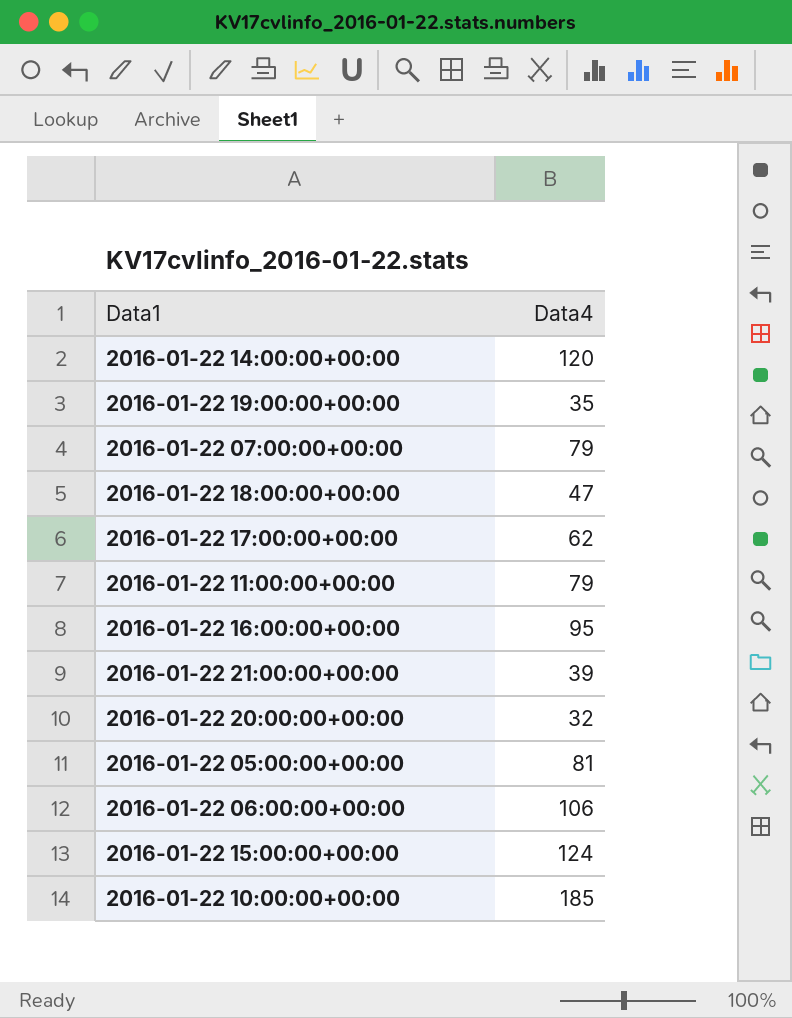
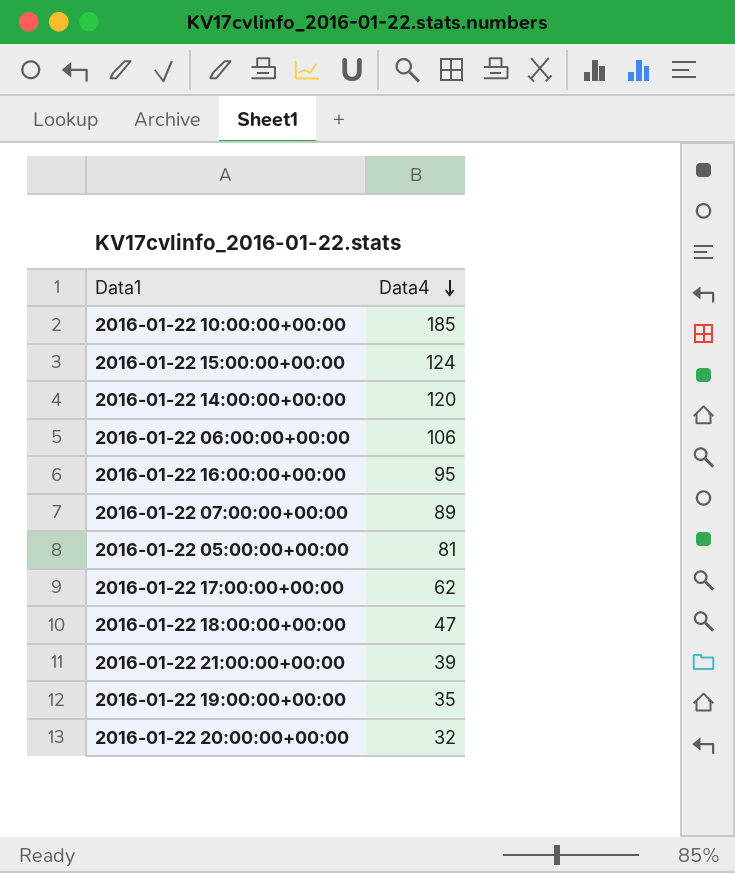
row order: none -> Data4 descending
row 2016-01-22 11:00:00+00:00: 79 -> none
2016-01-22 07:00:00+00:00 | Data4: 79 -> 89

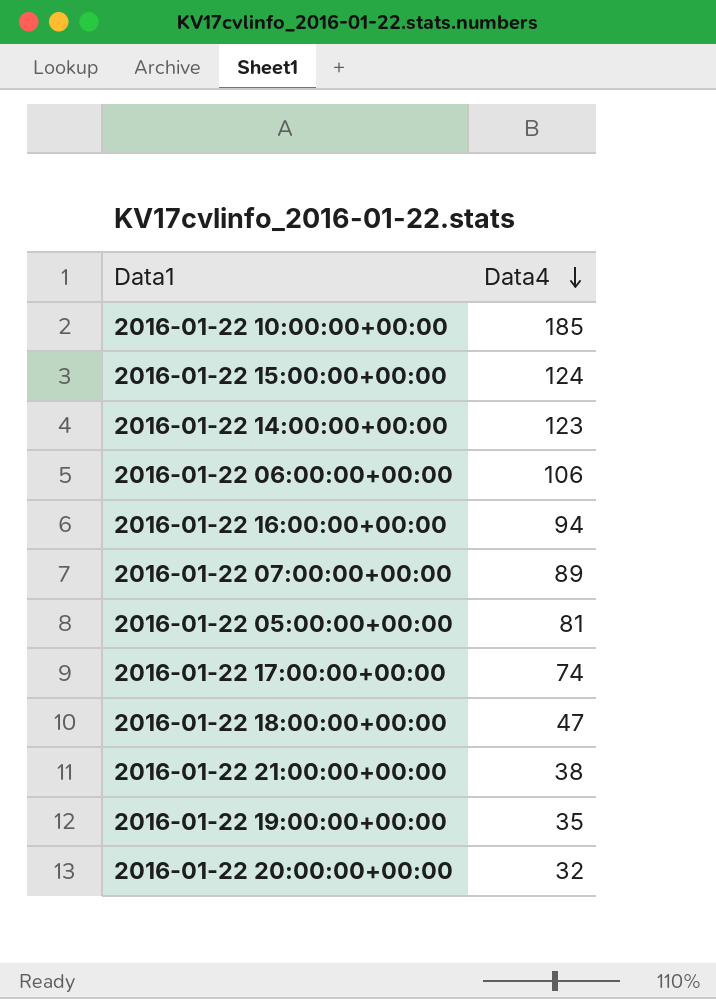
2016-01-22 14:00:00+00:00 | Data4: 120 -> 123
2016-01-22 16:00:00+00:00 | Data4: 95 -> 94
2016-01-22 17:00:00+00:00 | Data4: 62 -> 74
2016-01-22 21:00:00+00:00 | Data4: 39 -> 38

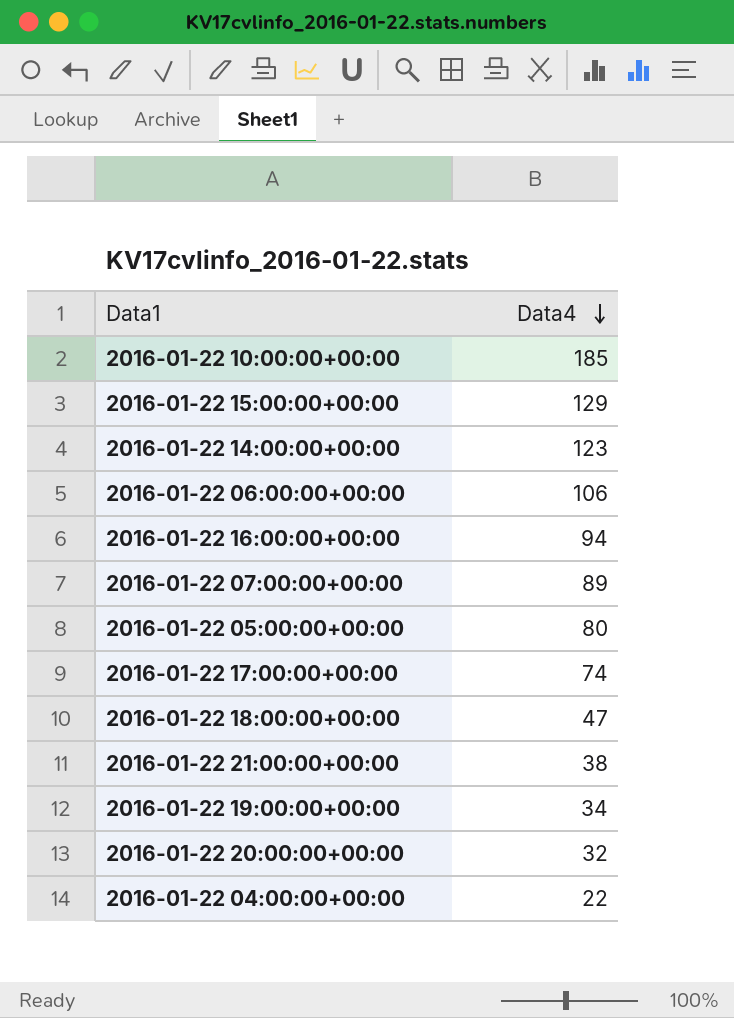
2016-01-22 15:00:00+00:00 | Data4: 124 -> 129
2016-01-22 05:00:00+00:00 | Data4: 81 -> 80
2016-01-22 19:00:00+00:00 | Data4: 35 -> 34
row 2016-01-22 04:00:00+00:00: none -> 22

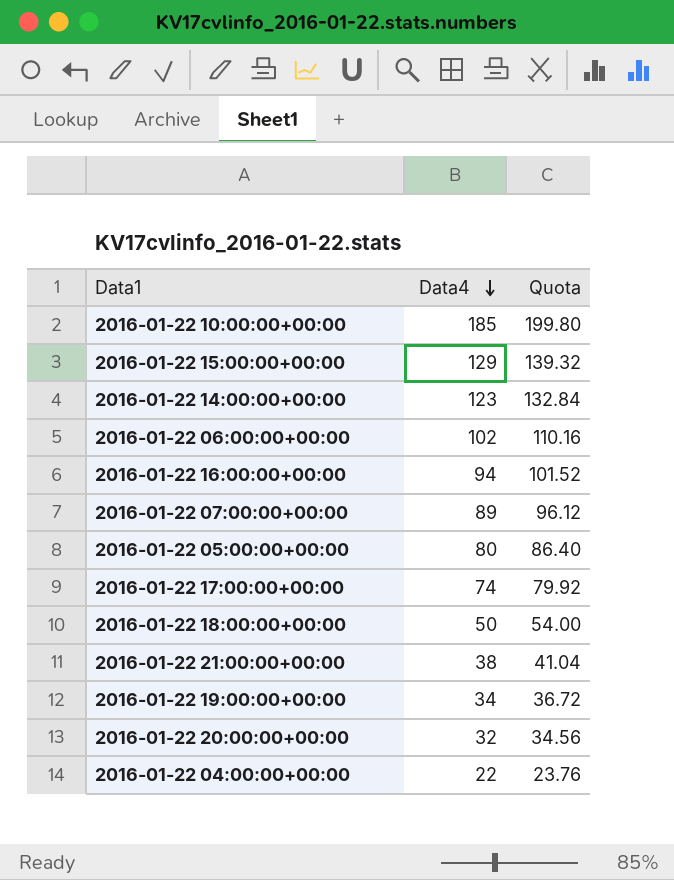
column Quota | formula: none -> [Data4] * 1.08
2016-01-22 06:00:00+00:00 | Data4: 106 -> 102
2016-01-22 18:00:00+00:00 | Data4: 47 -> 50

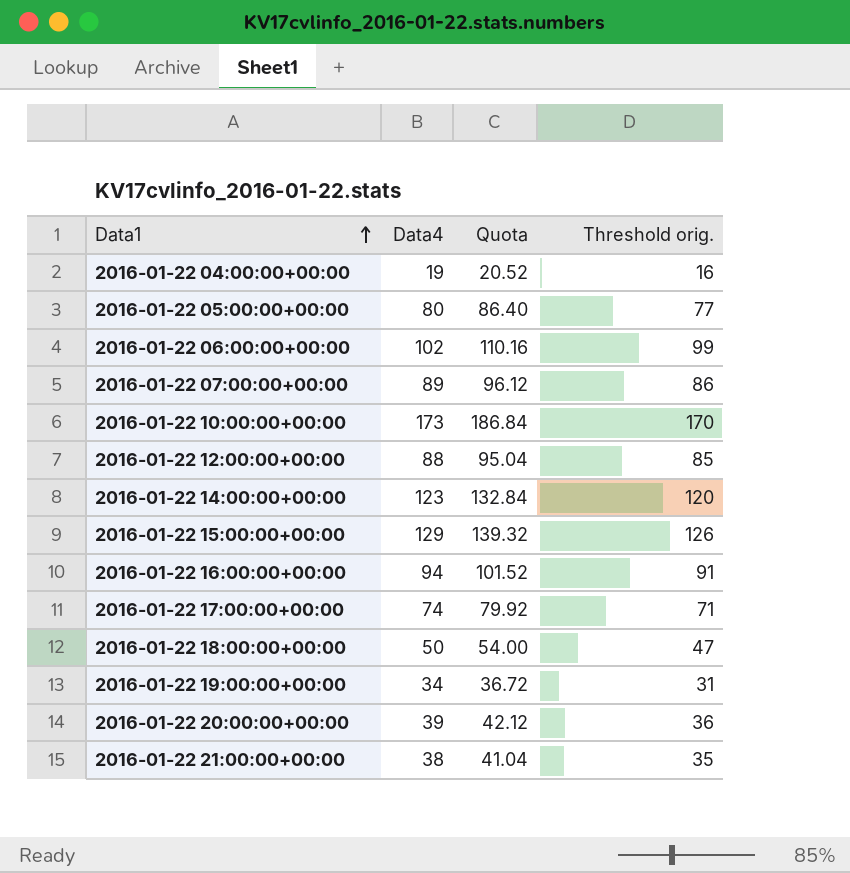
row order: Data4 descending -> Data1 ascending
column Threshold orig. | formula: none -> [Data4] - 3
2016-01-22 04:00:00+00:00 | Data4: 22 -> 19
2016-01-22 04:00:00+00:00 | Quota: 23.76 -> 20.52
2016-01-22 10:00:00+00:00 | Data4: 185 -> 173
2016-01-22 10:00:00+00:00 | Quota: 199.80 -> 186.84
row 2016-01-22 12:00:00+00:00: none -> 88 | 95.04 | 85
2016-01-22 20:00:00+00:00 | Data4: 32 -> 39
2016-01-22 20:00:00+00:00 | Quota: 34.56 -> 42.12

